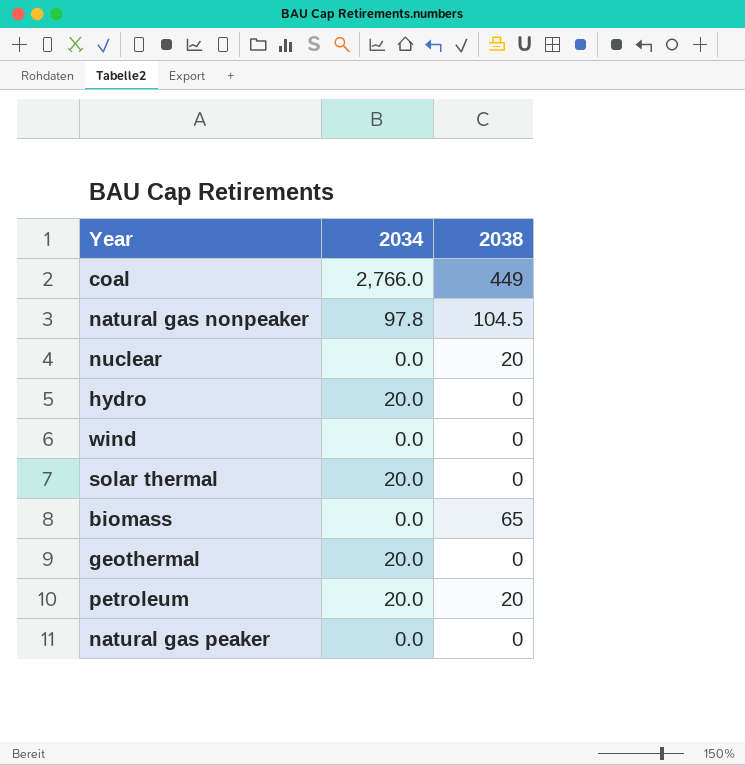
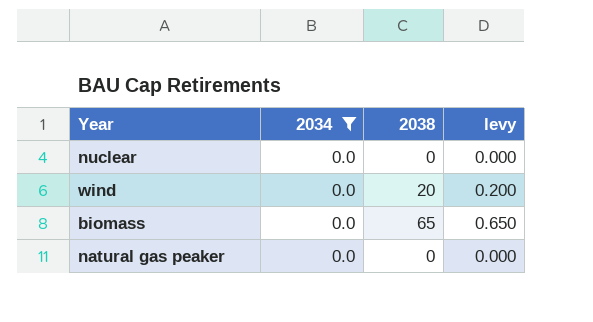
filter: none -> 2034 = 0.0
column levy | formula: none -> [2038] * 0.01
nuclear | 2038: 20 -> 0
wind | 2038: 0 -> 20

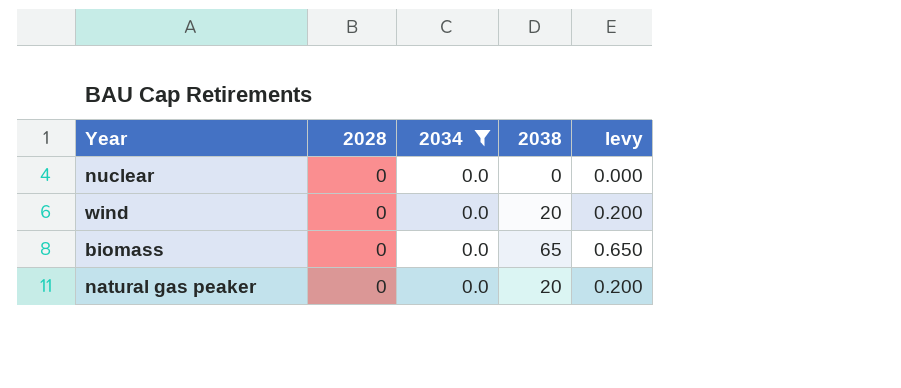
column 2028 | position: none -> 2
natural gas peaker | 2038: 0 -> 20
natural gas peaker | levy: 0.000 -> 0.200

